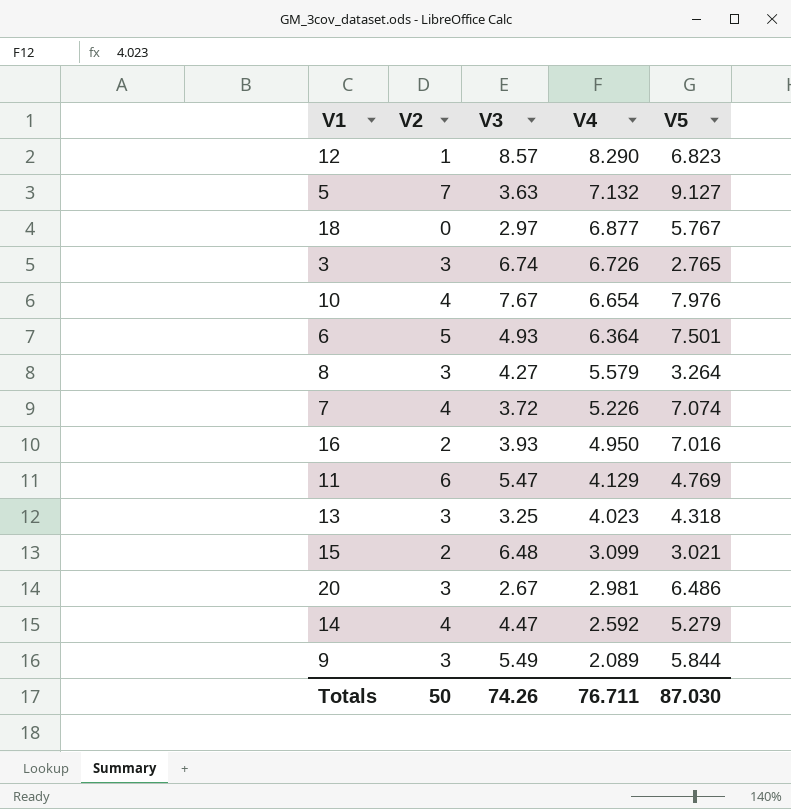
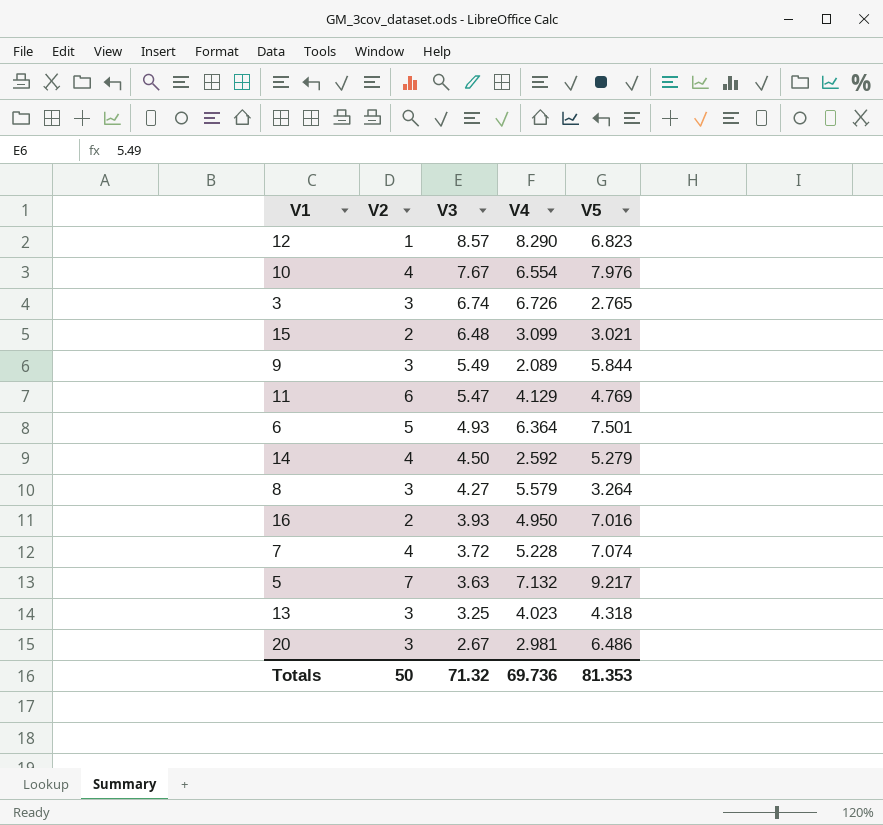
row order: V4 descending -> V3 descending
row 18: 0 | 2.97 | 6.877 | 5.767 -> none
10 | V4: 6.654 -> 6.554
14 | V3: 4.47 -> 4.50
7 | V4: 5.226 -> 5.228
5 | V5: 9.127 -> 9.217
Totals | V3: 74.26 -> 71.32
Totals | V4: 76.711 -> 69.736
Totals | V5: 87.030 -> 81.353

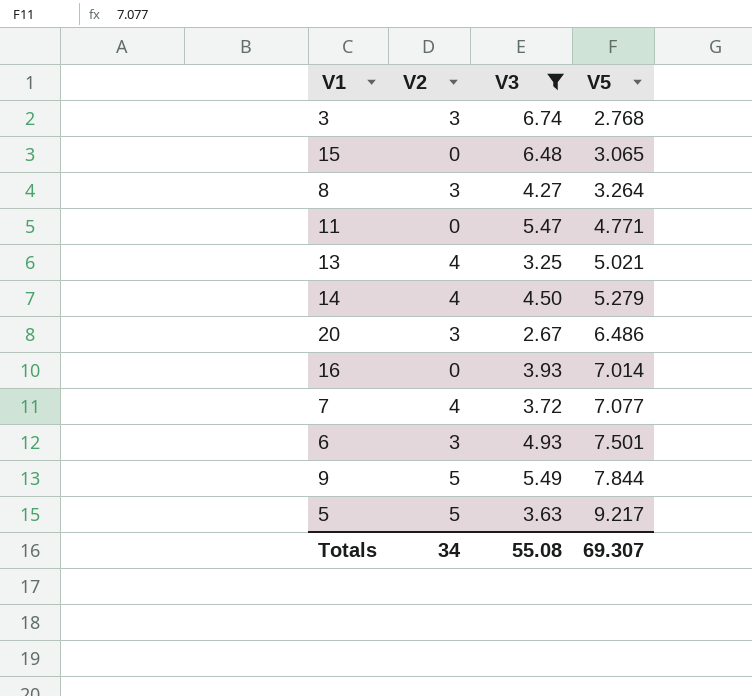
filter: none -> V3 <= 6.74
row order: V3 descending -> V5 ascending
column V4 | position: 4 -> none
3 | V5: 2.765 -> 2.768
15 | V2: 2 -> 0
15 | V5: 3.021 -> 3.065
11 | V2: 6 -> 0
11 | V5: 4.769 -> 4.771
13 | V2: 3 -> 4
13 | V5: 4.318 -> 5.021
16 | V2: 2 -> 0
16 | V5: 7.016 -> 7.014
7 | V5: 7.074 -> 7.077
6 | V2: 5 -> 3
9 | V2: 3 -> 5
9 | V5: 5.844 -> 7.844
5 | V2: 7 -> 5
Totals | V2: 50 -> 34
Totals | V3: 71.32 -> 55.08
Totals | V5: 81.353 -> 69.307

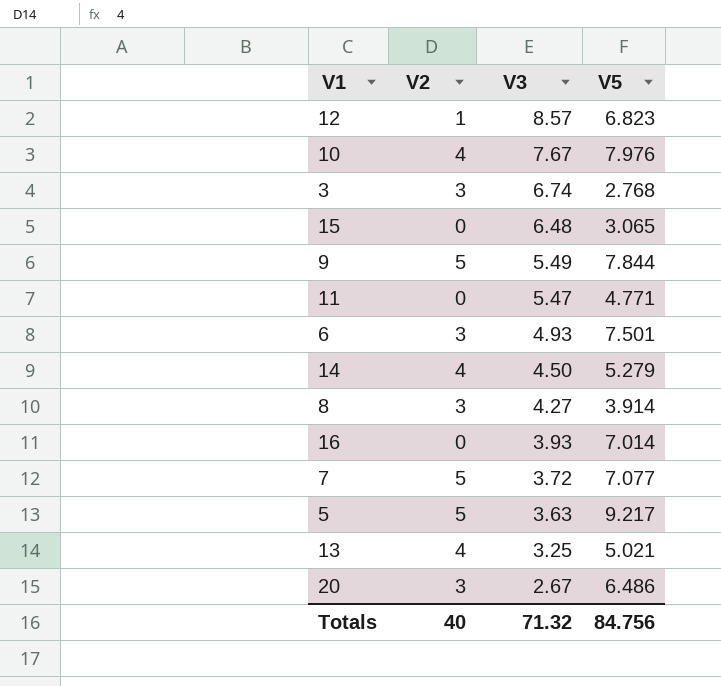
filter: V3 <= 6.74 -> none
row order: V5 ascending -> V3 descending
8 | V5: 3.264 -> 3.914
7 | V2: 4 -> 5
Totals | V2: 34 -> 40
Totals | V3: 55.08 -> 71.32
Totals | V5: 69.307 -> 84.756

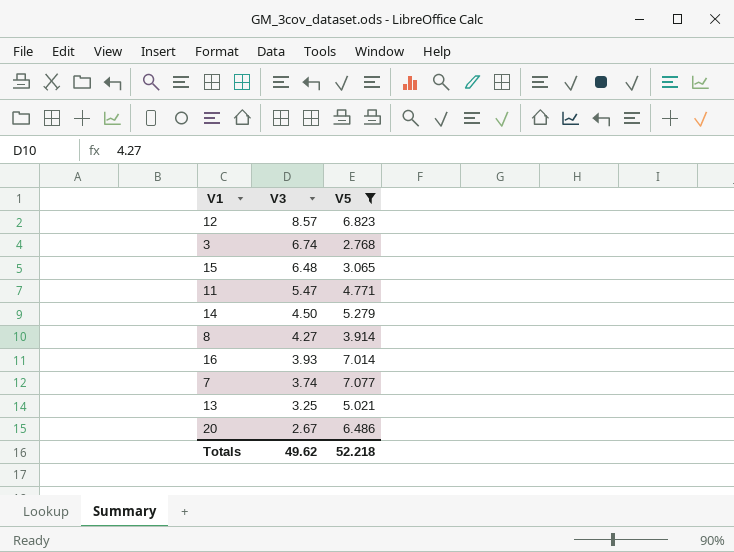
filter: none -> V5 <= 7.077
column V2 | position: 2 -> none
7 | V3: 3.72 -> 3.74
Totals | V3: 71.32 -> 49.62
Totals | V5: 84.756 -> 52.218

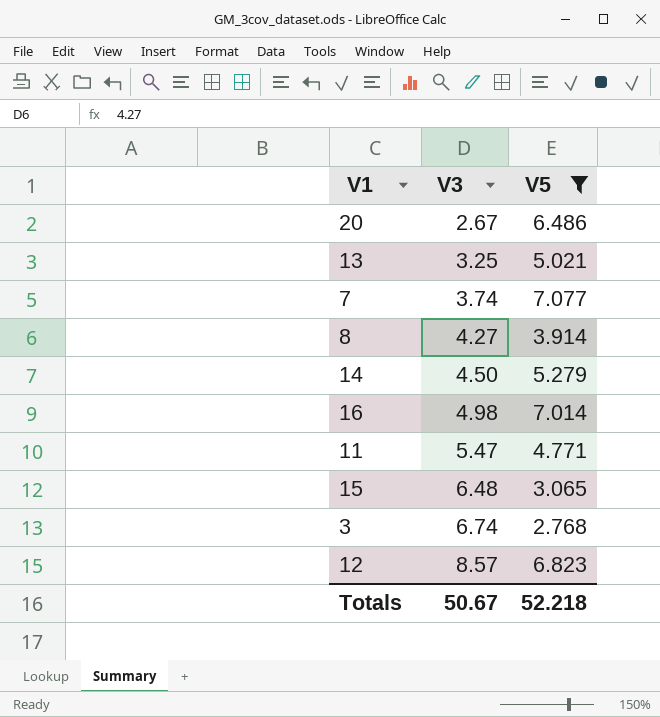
row order: V3 descending -> V3 ascending
16 | V3: 3.93 -> 4.98
Totals | V3: 49.62 -> 50.67

